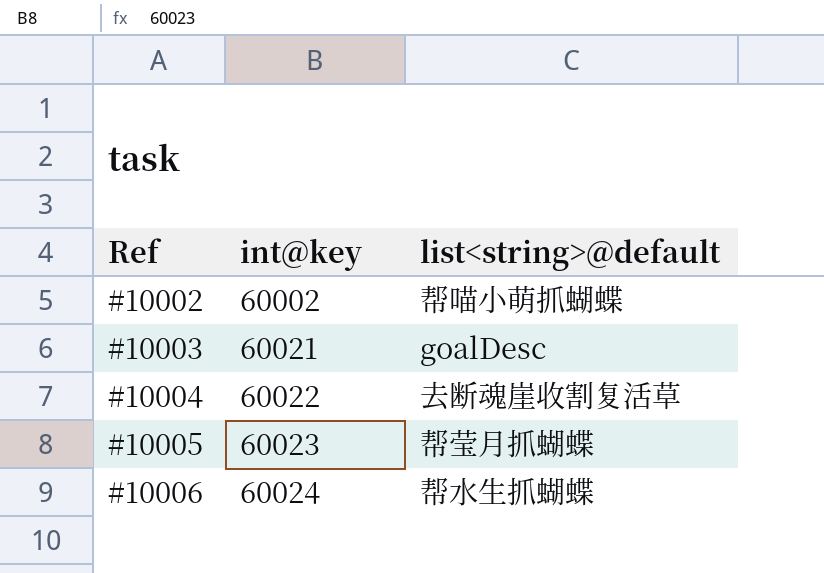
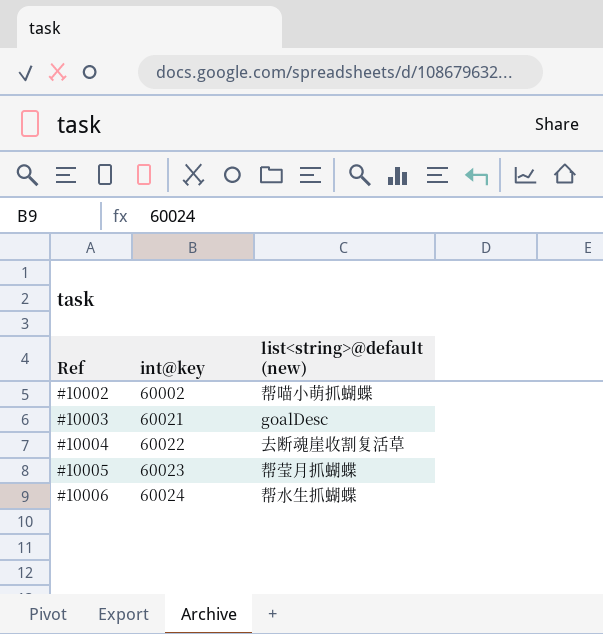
column name: list<string>@default -> list<string>@default (new)

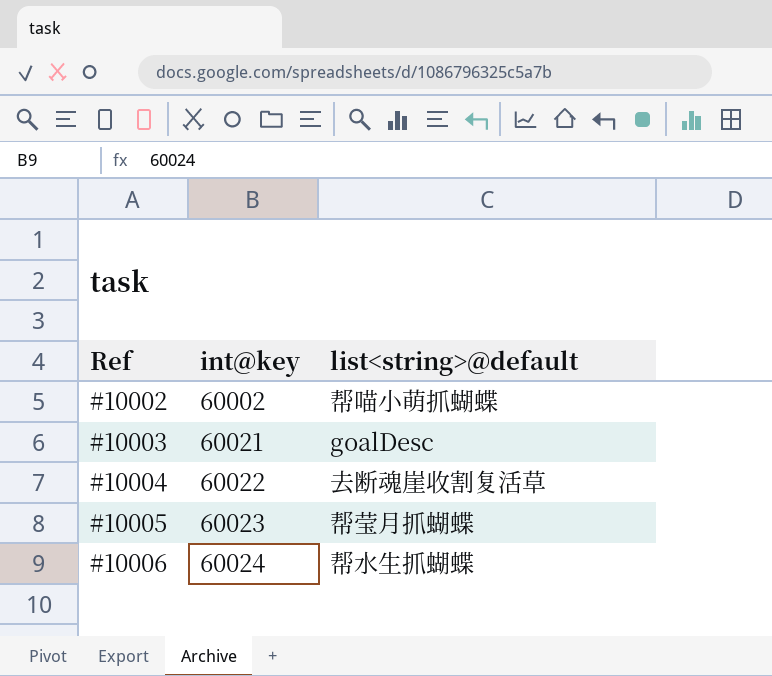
column name: list<string>@default (new) -> list<string>@default

